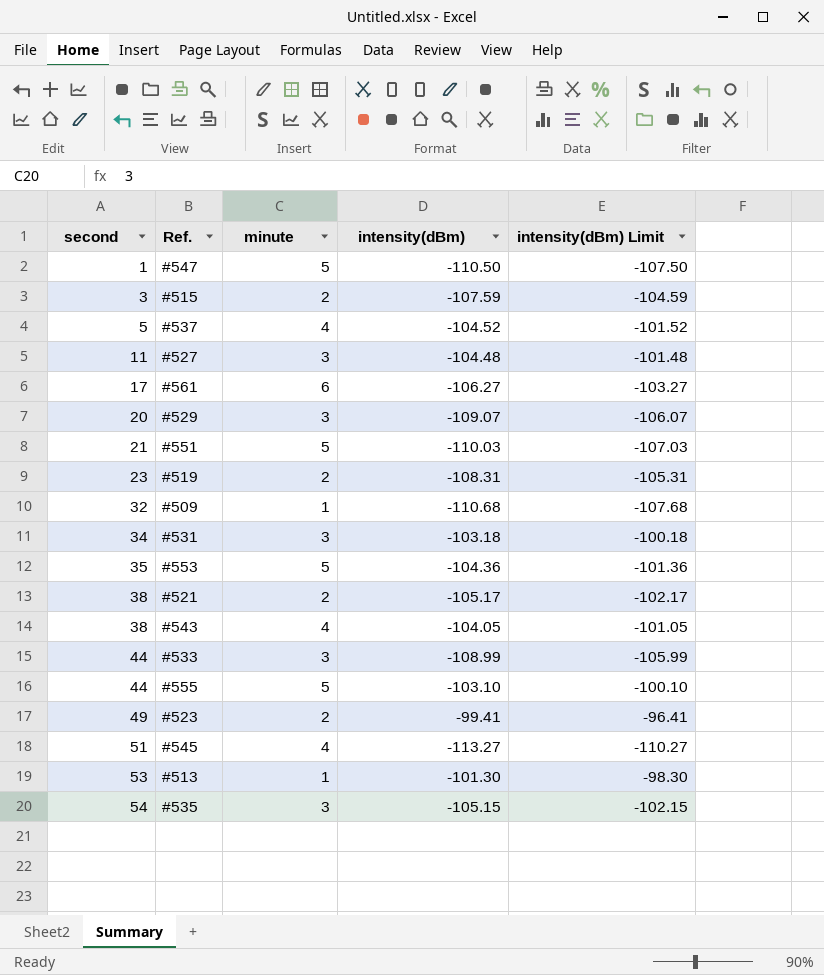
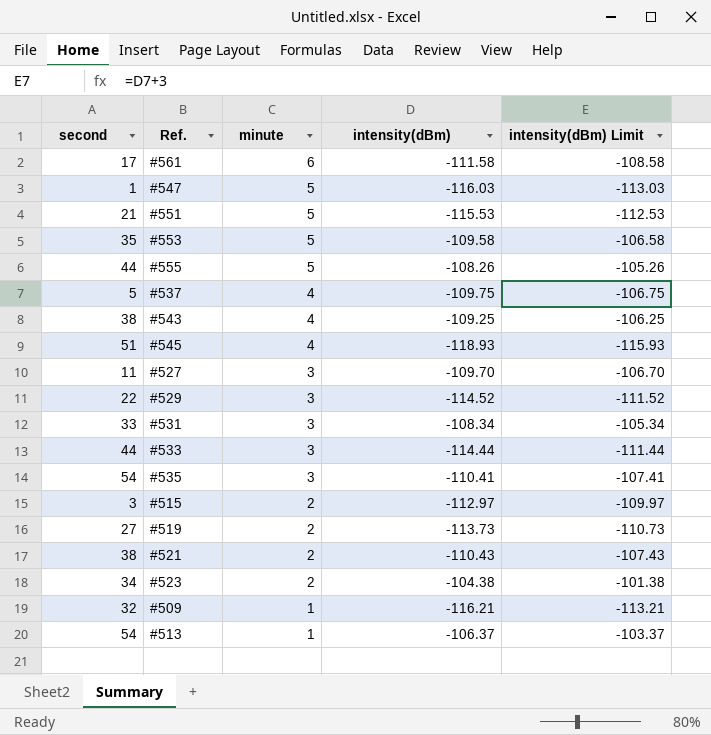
row order: second ascending -> minute descending
#561 | intensity(dBm): -106.27 -> -111.58
#561 | intensity(dBm) Limit: -103.27 -> -108.58
#547 | intensity(dBm): -110.50 -> -116.03
#547 | intensity(dBm) Limit: -107.50 -> -113.03
#551 | intensity(dBm): -110.03 -> -115.53
#551 | intensity(dBm) Limit: -107.03 -> -112.53
#553 | intensity(dBm): -104.36 -> -109.58
#553 | intensity(dBm) Limit: -101.36 -> -106.58
#555 | intensity(dBm): -103.10 -> -108.26
#555 | intensity(dBm) Limit: -100.10 -> -105.26
#537 | intensity(dBm): -104.52 -> -109.75
#537 | intensity(dBm) Limit: -101.52 -> -106.75
#543 | intensity(dBm): -104.05 -> -109.25
#543 | intensity(dBm) Limit: -101.05 -> -106.25
#545 | intensity(dBm): -113.27 -> -118.93
#545 | intensity(dBm) Limit: -110.27 -> -115.93
#527 | intensity(dBm): -104.48 -> -109.70
#527 | intensity(dBm) Limit: -101.48 -> -106.70
#529 | second: 20 -> 22
#529 | intensity(dBm): -109.07 -> -114.52
#529 | intensity(dBm) Limit: -106.07 -> -111.52
#531 | second: 34 -> 33
#531 | intensity(dBm): -103.18 -> -108.34
#531 | intensity(dBm) Limit: -100.18 -> -105.34
#533 | intensity(dBm): -108.99 -> -114.44
#533 | intensity(dBm) Limit: -105.99 -> -111.44
#535 | intensity(dBm): -105.15 -> -110.41
#535 | intensity(dBm) Limit: -102.15 -> -107.41
#515 | intensity(dBm): -107.59 -> -112.97
#515 | intensity(dBm) Limit: -104.59 -> -109.97
#519 | second: 23 -> 27
#519 | intensity(dBm): -108.31 -> -113.73
#519 | intensity(dBm) Limit: -105.31 -> -110.73
#521 | intensity(dBm): -105.17 -> -110.43
#521 | intensity(dBm) Limit: -102.17 -> -107.43
#523 | second: 49 -> 34
#523 | intensity(dBm): -99.41 -> -104.38
#523 | intensity(dBm) Limit: -96.41 -> -101.38
#509 | intensity(dBm): -110.68 -> -116.21
#509 | intensity(dBm) Limit: -107.68 -> -113.21
#513 | second: 53 -> 54
#513 | intensity(dBm): -101.30 -> -106.37
#513 | intensity(dBm) Limit: -98.30 -> -103.37

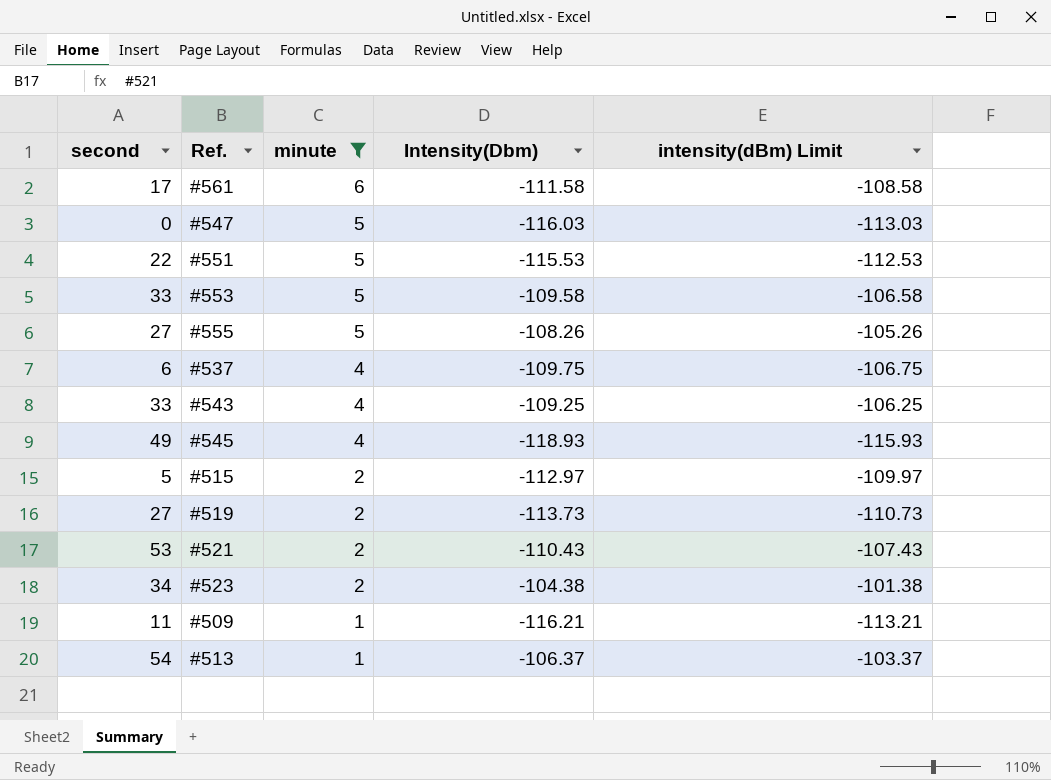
filter: none -> minute != 3
column name: intensity(dBm) -> Intensity(Dbm)
#547 | second: 1 -> 0
#551 | second: 21 -> 22
#553 | second: 35 -> 33
#555 | second: 44 -> 27
#537 | second: 5 -> 6
#543 | second: 38 -> 33
#545 | second: 51 -> 49
#515 | second: 3 -> 5
#521 | second: 38 -> 53
#509 | second: 32 -> 11

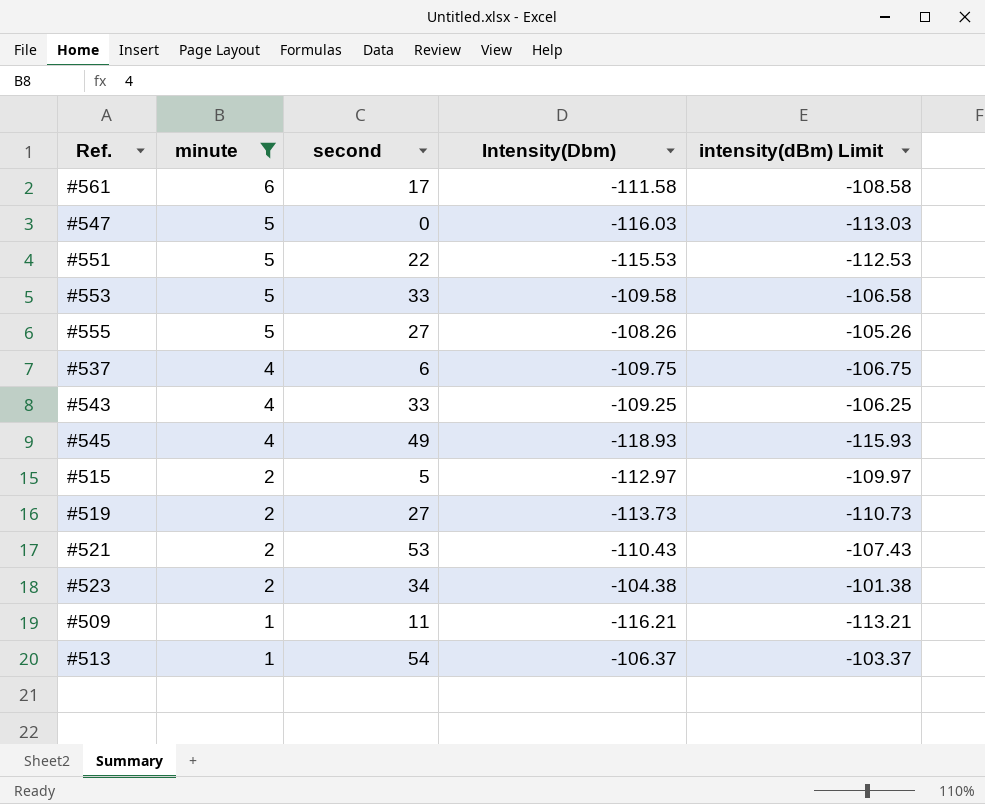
column second | position: 1 -> 3

